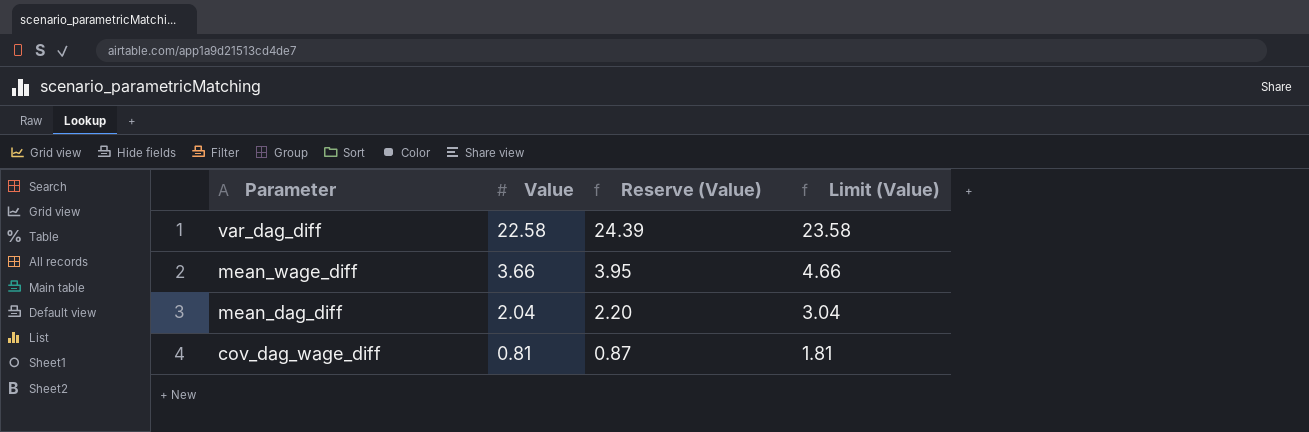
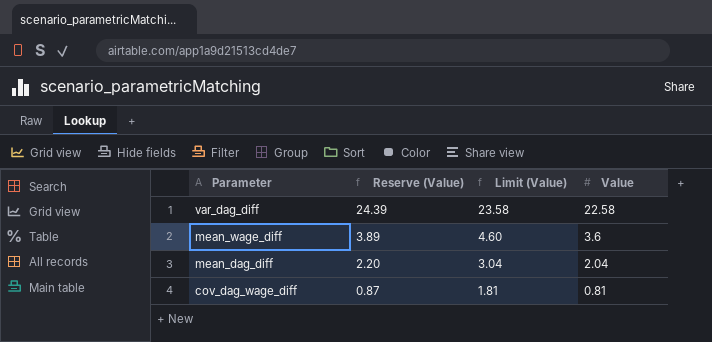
column Value | position: 2 -> 4
mean_wage_diff | Reserve (Value): 3.95 -> 3.89
mean_wage_diff | Limit (Value): 4.66 -> 4.60
mean_wage_diff | Value: 3.66 -> 3.6

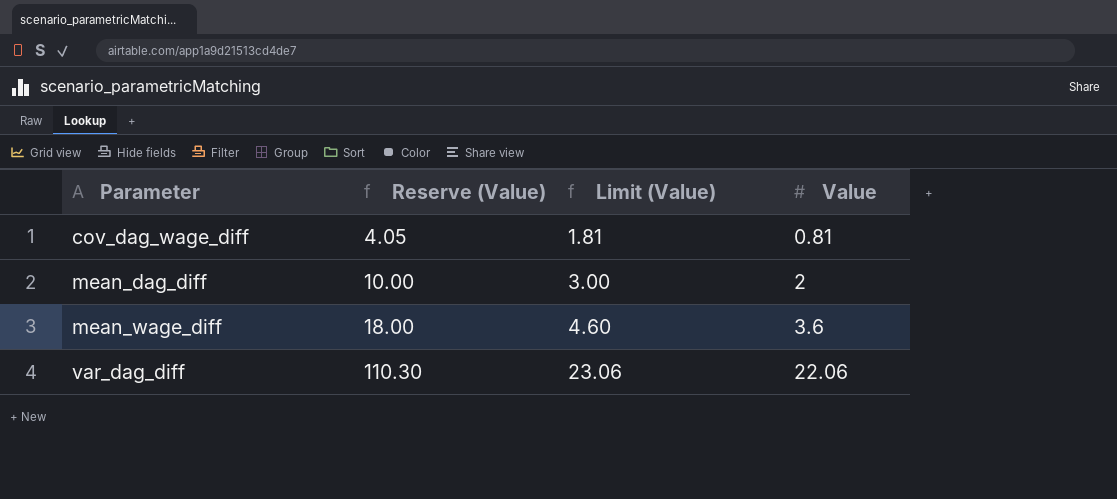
row order: Parameter descending -> Parameter ascending
column Reserve (Value) | formula: [Value] * 1.08 -> [Value] * 5
mean_dag_diff | Limit (Value): 3.04 -> 3.00
mean_dag_diff | Value: 2.04 -> 2
var_dag_diff | Limit (Value): 23.58 -> 23.06
var_dag_diff | Value: 22.58 -> 22.06

